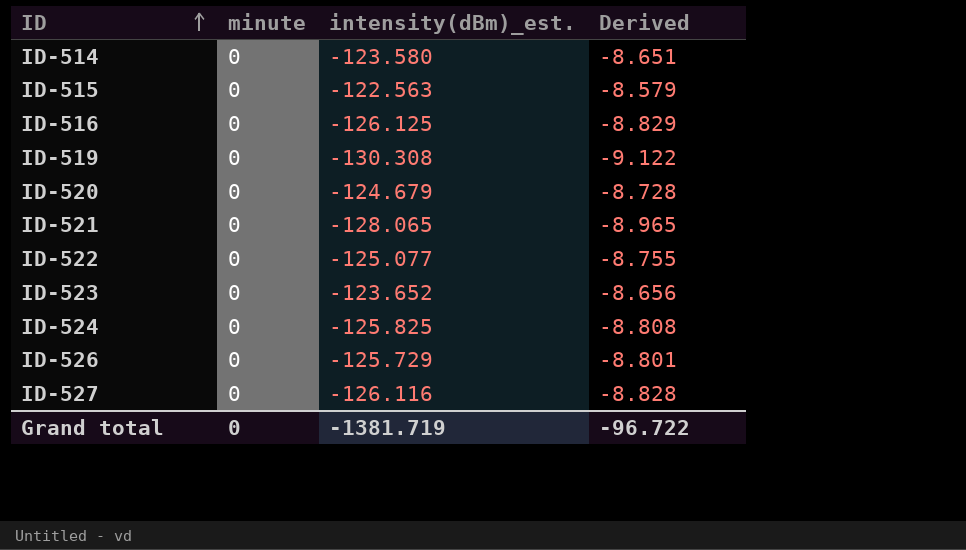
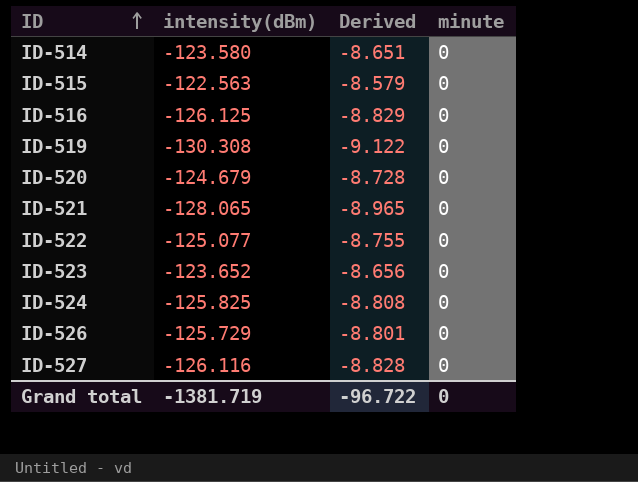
column name: intensity(dBm)_est. -> intensity(dBm)
column minute | position: 2 -> 4

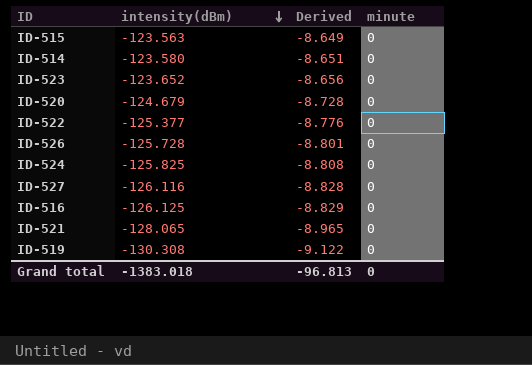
row order: ID ascending -> intensity(dBm) descending
ID-515 | intensity(dBm): -122.563 -> -123.563
ID-515 | Derived: -8.579 -> -8.649
ID-522 | intensity(dBm): -125.077 -> -125.377
ID-522 | Derived: -8.755 -> -8.776
ID-526 | intensity(dBm): -125.729 -> -125.728
Grand total | intensity(dBm): -1381.719 -> -1383.018
Grand total | Derived: -96.722 -> -96.813

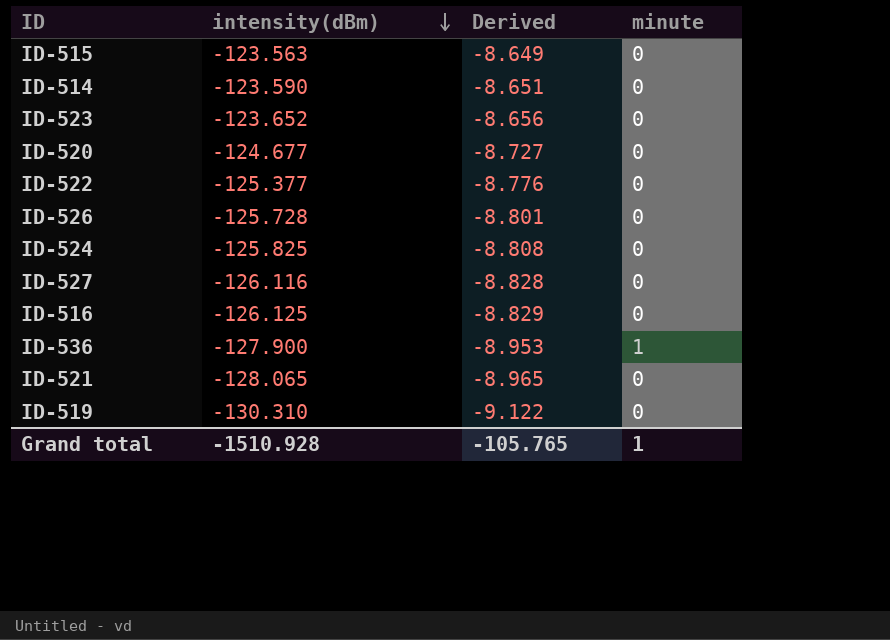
ID-514 | intensity(dBm): -123.580 -> -123.590
ID-520 | intensity(dBm): -124.679 -> -124.677
ID-520 | Derived: -8.728 -> -8.727
row ID-536: none -> -127.900 | -8.953 | 1
ID-519 | intensity(dBm): -130.308 -> -130.310
Grand total | intensity(dBm): -1383.018 -> -1510.928
Grand total | Derived: -96.813 -> -105.765
Grand total | minute: 0 -> 1

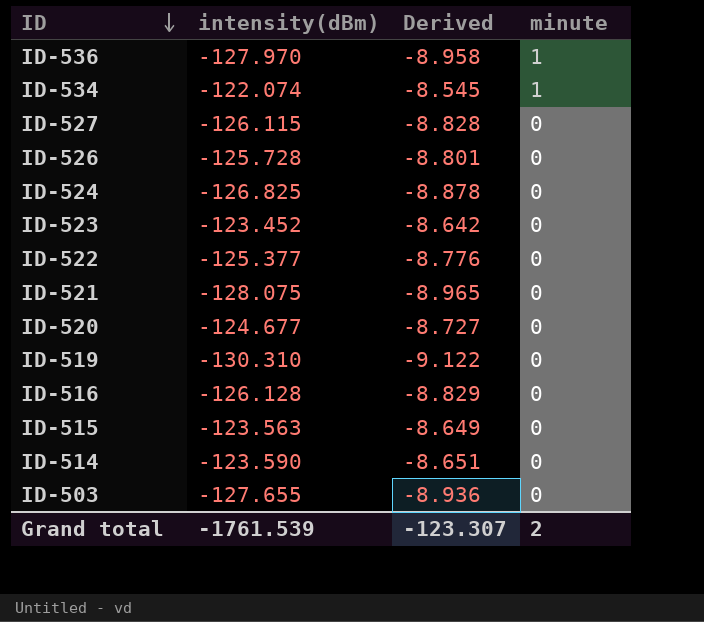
row order: intensity(dBm) descending -> ID descending
ID-536 | intensity(dBm): -127.900 -> -127.970
ID-536 | Derived: -8.953 -> -8.958
row ID-534: none -> -122.074 | -8.545 | 1
ID-527 | intensity(dBm): -126.116 -> -126.115
ID-524 | intensity(dBm): -125.825 -> -126.825
ID-524 | Derived: -8.808 -> -8.878
ID-523 | intensity(dBm): -123.652 -> -123.452
ID-523 | Derived: -8.656 -> -8.642
ID-521 | intensity(dBm): -128.065 -> -128.075
ID-516 | intensity(dBm): -126.125 -> -126.128
row ID-503: none -> -127.655 | -8.936 | 0
Grand total | intensity(dBm): -1510.928 -> -1761.539
Grand total | Derived: -105.765 -> -123.307
Grand total | minute: 1 -> 2

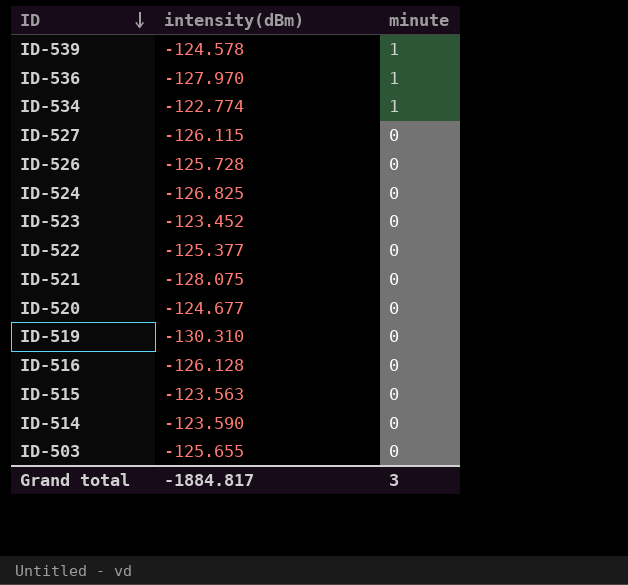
column Derived | formula: [intensity(dBm)] * 0.07 -> none
row ID-539: none -> -124.578 | 1
ID-534 | intensity(dBm): -122.074 -> -122.774
ID-503 | intensity(dBm): -127.655 -> -125.655
Grand total | intensity(dBm): -1761.539 -> -1884.817
Grand total | minute: 2 -> 3

